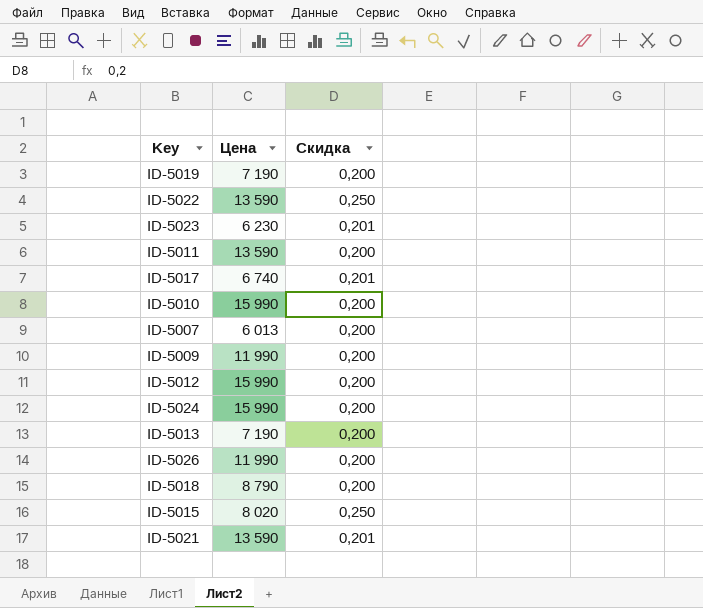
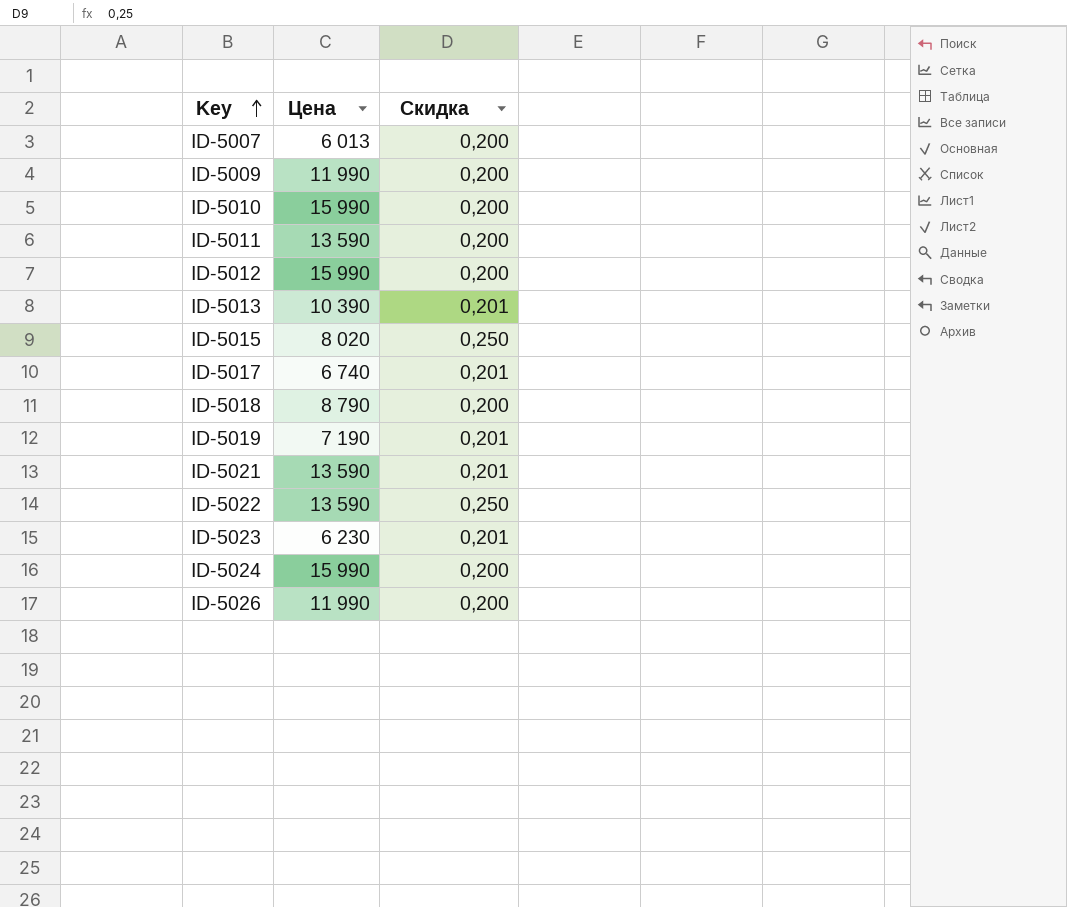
row order: none -> Key ascending
ID-5013 | Цена: 7 190 -> 10 390
ID-5013 | Скидка: 0,200 -> 0,201
ID-5019 | Скидка: 0,200 -> 0,201

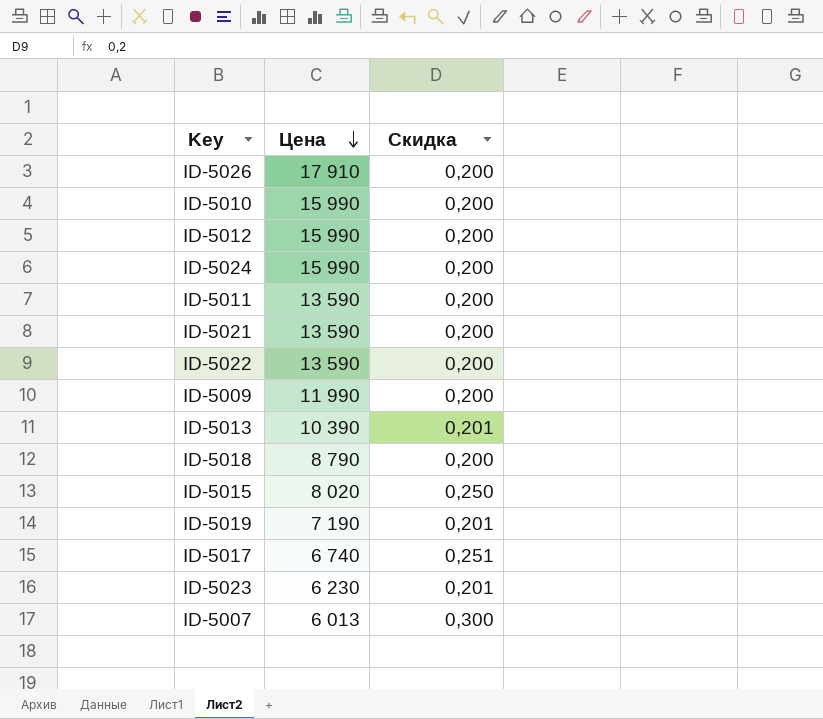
row order: Key ascending -> Цена descending
ID-5026 | Цена: 11 990 -> 17 910
ID-5021 | Скидка: 0,201 -> 0,200
ID-5022 | Скидка: 0,250 -> 0,200
ID-5017 | Скидка: 0,201 -> 0,251
ID-5007 | Скидка: 0,200 -> 0,300

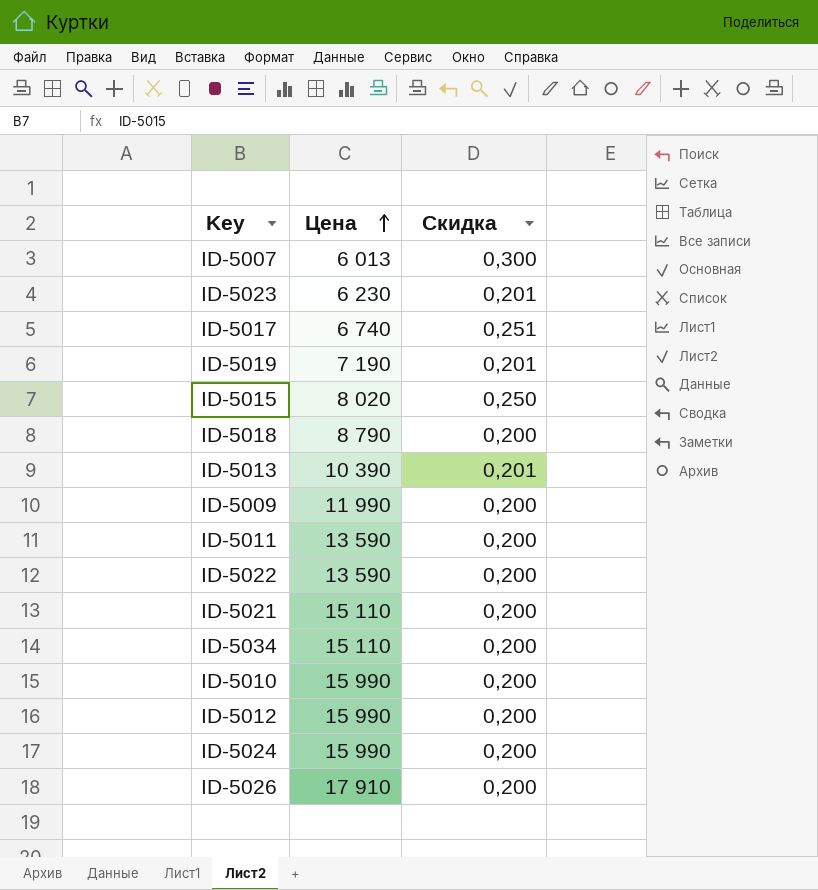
row order: Цена descending -> Цена ascending
ID-5021 | Цена: 13 590 -> 15 110
row ID-5034: none -> 15 110 | 0,200

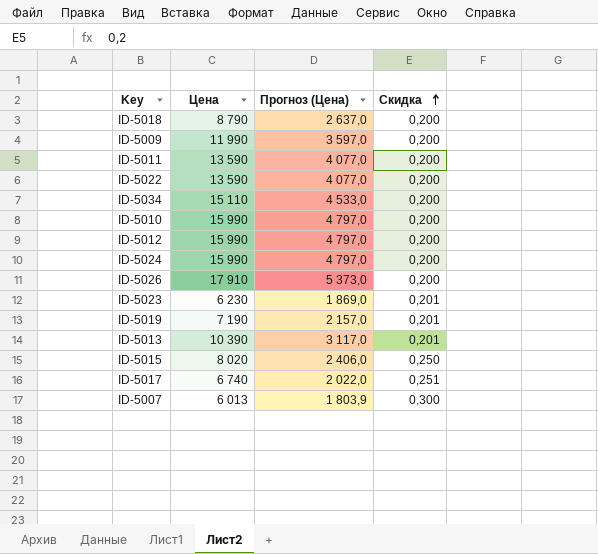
row order: Цена ascending -> Скидка ascending
column Прогноз (Цена) | formula: none -> [Цена] * 0,3
row ID-5021: 15 110 | 0,200 -> none

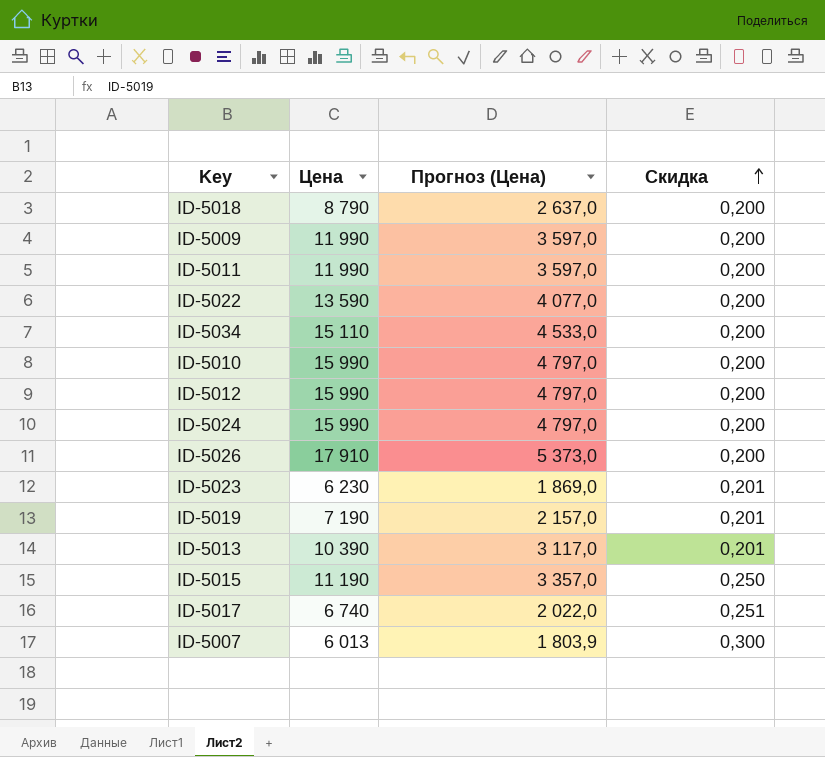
ID-5011 | Цена: 13 590 -> 11 990
ID-5011 | Прогноз (Цена): 4 077,0 -> 3 597,0
ID-5015 | Цена: 8 020 -> 11 190
ID-5015 | Прогноз (Цена): 2 406,0 -> 3 357,0

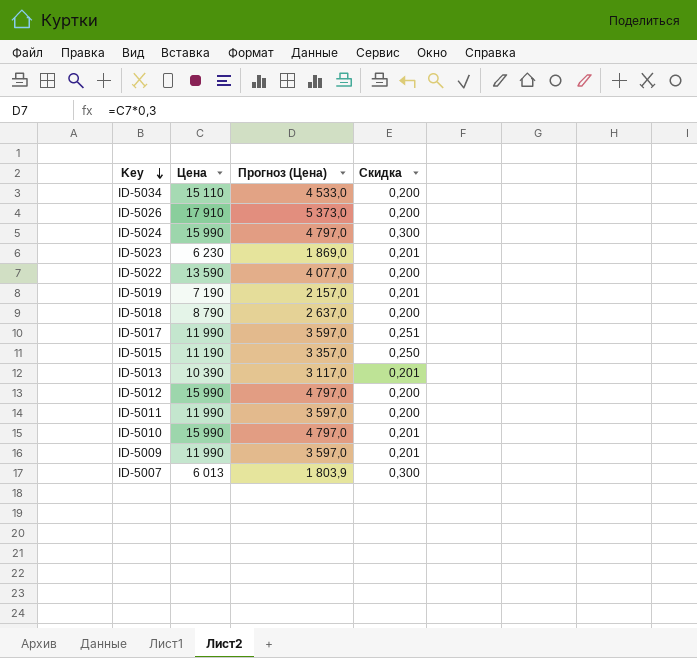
row order: Скидка ascending -> Key descending
ID-5024 | Скидка: 0,200 -> 0,300
ID-5017 | Цена: 6 740 -> 11 990
ID-5017 | Прогноз (Цена): 2 022,0 -> 3 597,0
ID-5010 | Скидка: 0,200 -> 0,201
ID-5009 | Скидка: 0,200 -> 0,201

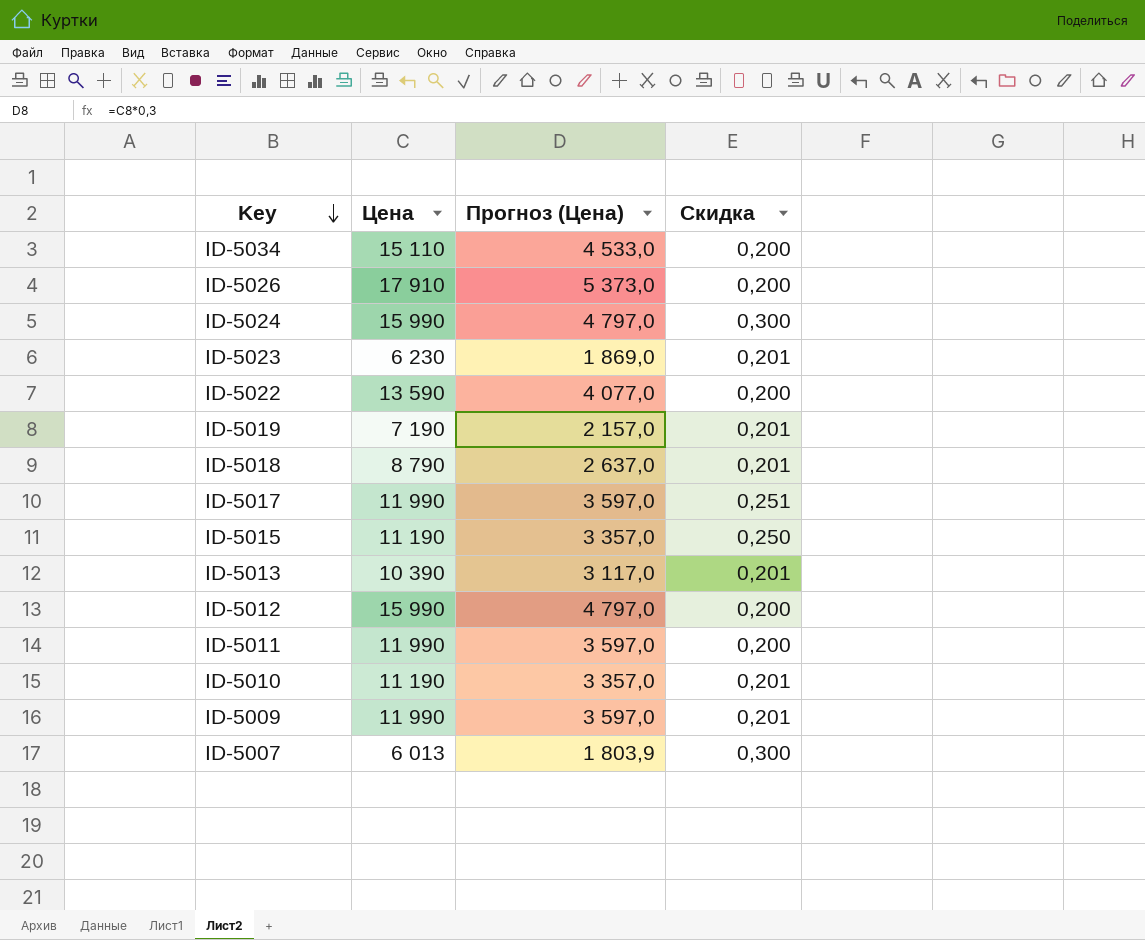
ID-5018 | Скидка: 0,200 -> 0,201
ID-5010 | Цена: 15 990 -> 11 190
ID-5010 | Прогноз (Цена): 4 797,0 -> 3 357,0

